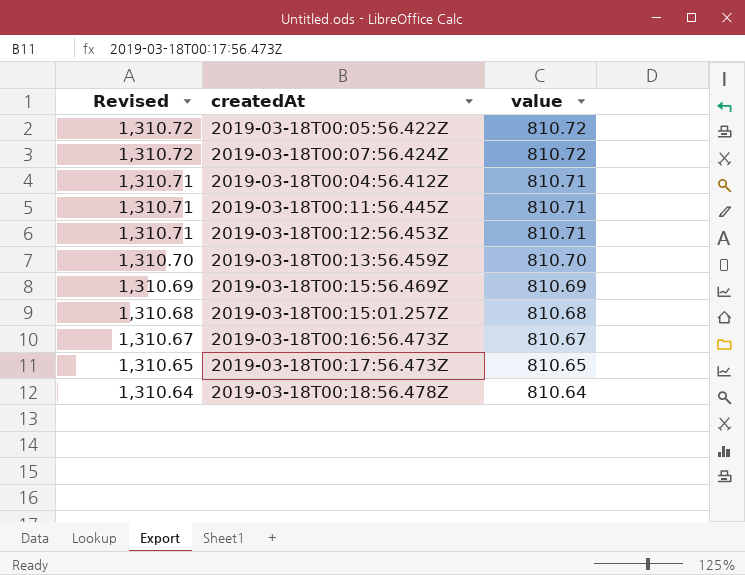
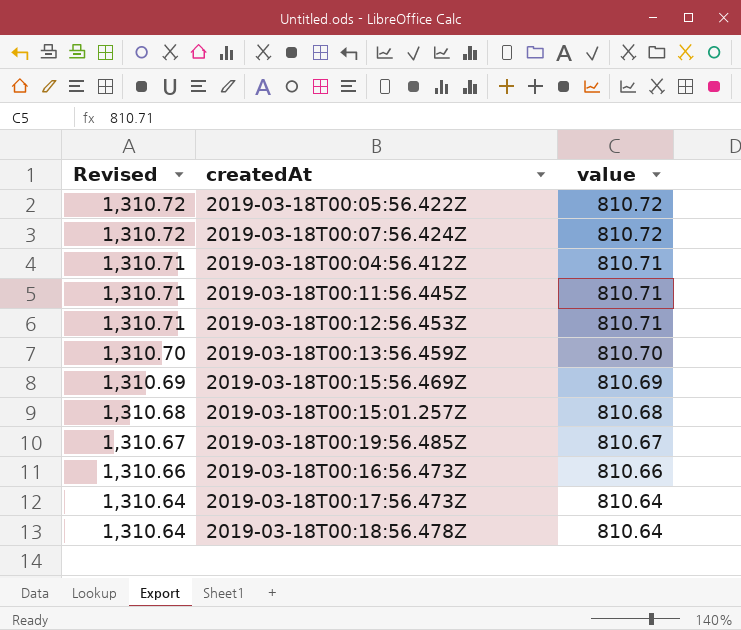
row 2019-03-18T00:19:56.485Z: none -> 1,310.67 | 810.67
2019-03-18T00:16:56.473Z | Revised: 1,310.67 -> 1,310.66
2019-03-18T00:16:56.473Z | value: 810.67 -> 810.66
2019-03-18T00:17:56.473Z | Revised: 1,310.65 -> 1,310.64
2019-03-18T00:17:56.473Z | value: 810.65 -> 810.64

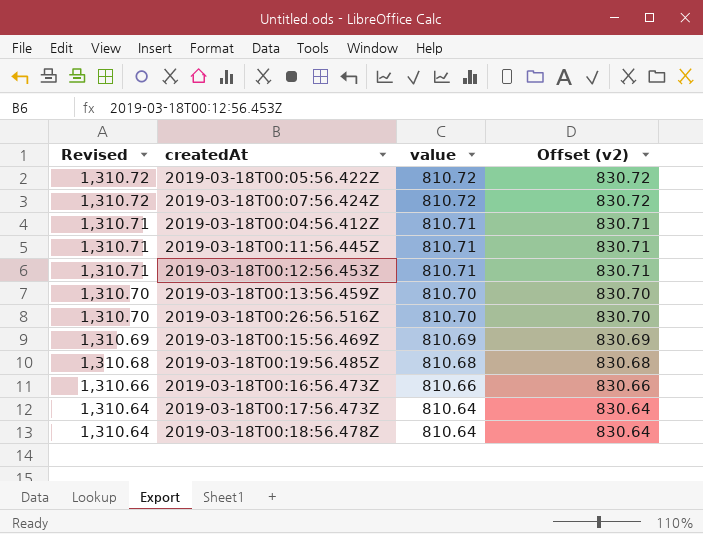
column Offset (v2) | formula: none -> [value] + 20
row 2019-03-18T00:15:01.257Z: 1,310.68 | 810.68 -> none
row 2019-03-18T00:26:56.516Z: none -> 1,310.70 | 810.70 | 830.70
2019-03-18T00:19:56.485Z | Revised: 1,310.67 -> 1,310.68
2019-03-18T00:19:56.485Z | value: 810.67 -> 810.68

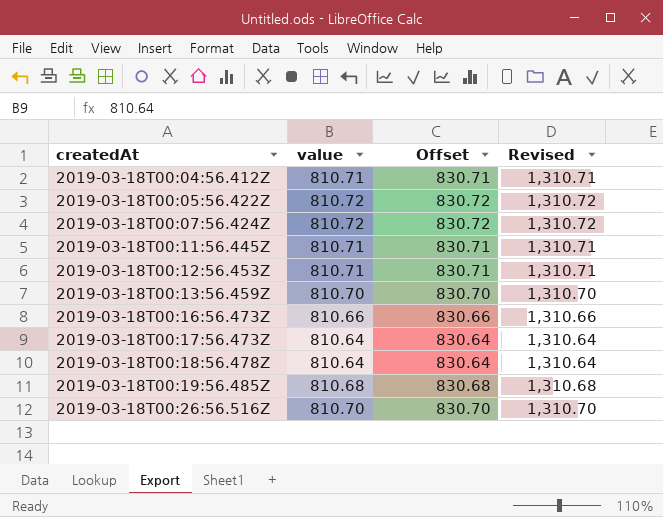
row order: Revised descending -> createdAt ascending
column name: Offset (v2) -> Offset
column Revised | position: 1 -> 4
row 2019-03-18T00:15:56.469Z: 1,310.69 | 810.69 | 830.69 -> none

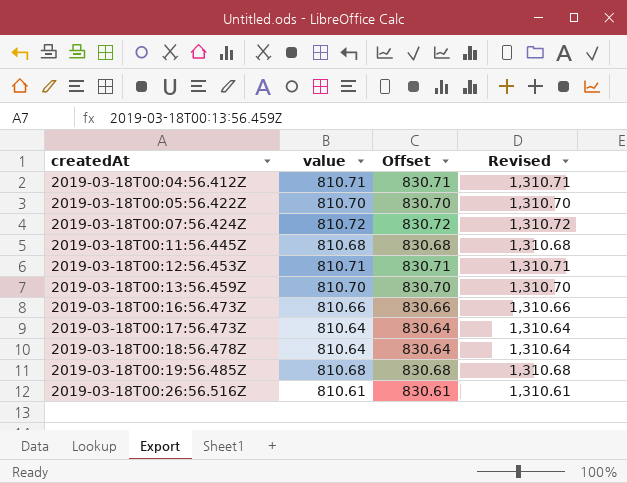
2019-03-18T00:05:56.422Z | value: 810.72 -> 810.70
2019-03-18T00:05:56.422Z | Offset: 830.72 -> 830.70
2019-03-18T00:05:56.422Z | Revised: 1,310.72 -> 1,310.70
2019-03-18T00:11:56.445Z | value: 810.71 -> 810.68
2019-03-18T00:11:56.445Z | Offset: 830.71 -> 830.68
2019-03-18T00:11:56.445Z | Revised: 1,310.71 -> 1,310.68
2019-03-18T00:26:56.516Z | value: 810.70 -> 810.61
2019-03-18T00:26:56.516Z | Offset: 830.70 -> 830.61
2019-03-18T00:26:56.516Z | Revised: 1,310.70 -> 1,310.61

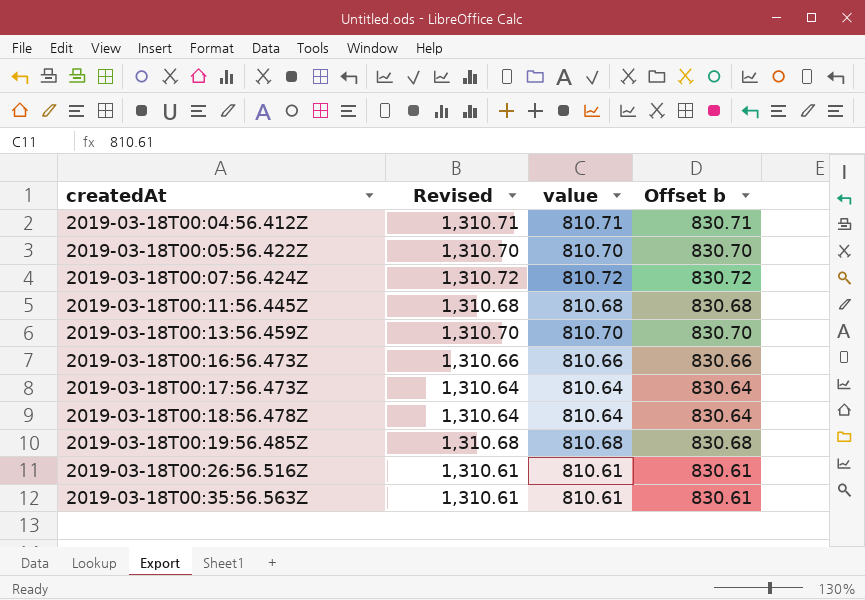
column Revised | position: 4 -> 2
column name: Offset -> Offset b
row 2019-03-18T00:12:56.453Z: 810.71 | 830.71 | 1,310.71 -> none
row 2019-03-18T00:35:56.563Z: none -> 1,310.61 | 810.61 | 830.61

